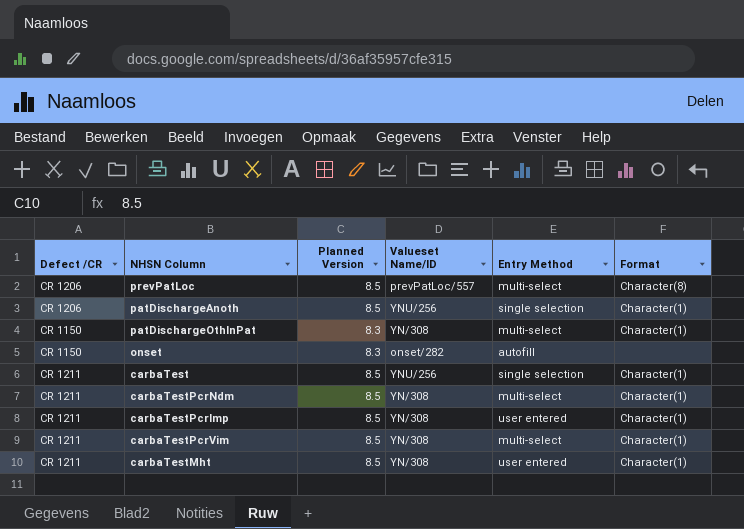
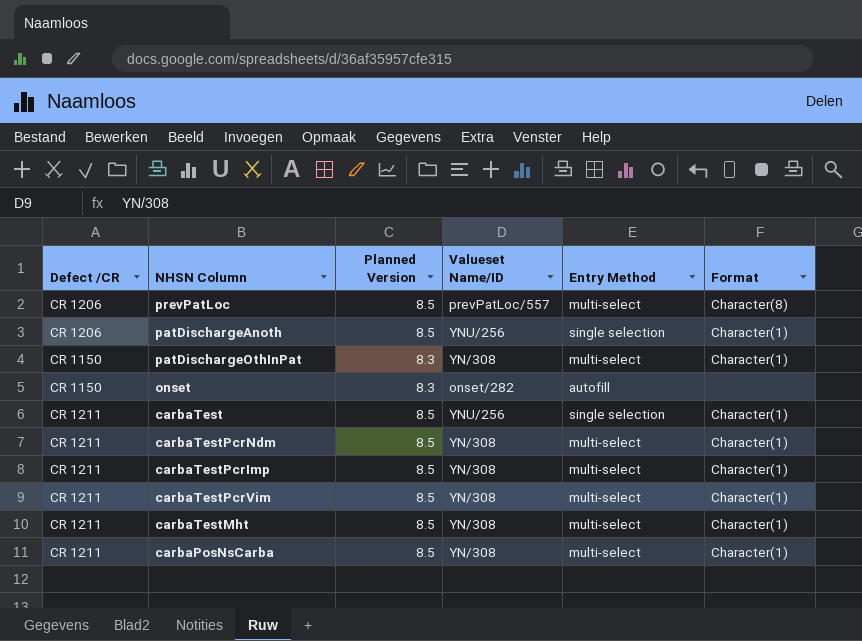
carbaTestPcrImp | Entry Method: user entered -> multi-select
carbaTestMht | Entry Method: user entered -> multi-select
row carbaPosNsCarba: none -> CR 1211 | 8.5 | YN/308 | multi-select | Character(1)

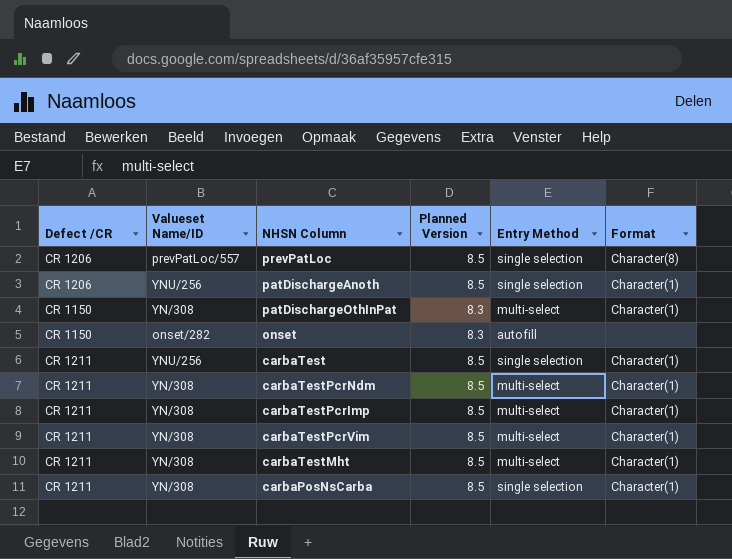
column Valueset Name/ID | position: 4 -> 2
prevPatLoc | Entry Method: multi-select -> single selection
carbaPosNsCarba | Entry Method: multi-select -> single selection

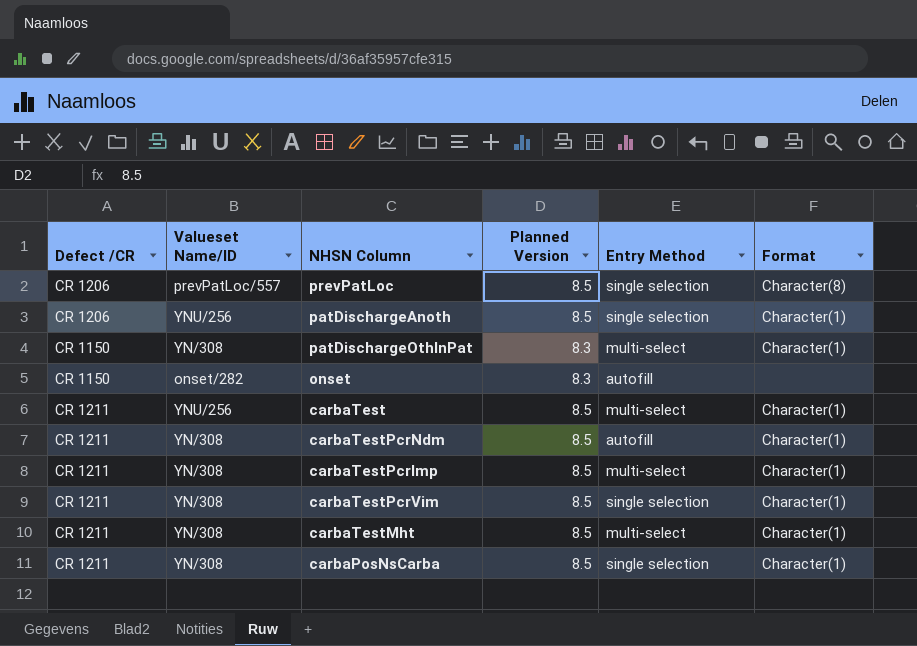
carbaTest | Entry Method: single selection -> multi-select
carbaTestPcrNdm | Entry Method: multi-select -> autofill
carbaTestPcrVim | Entry Method: multi-select -> single selection

